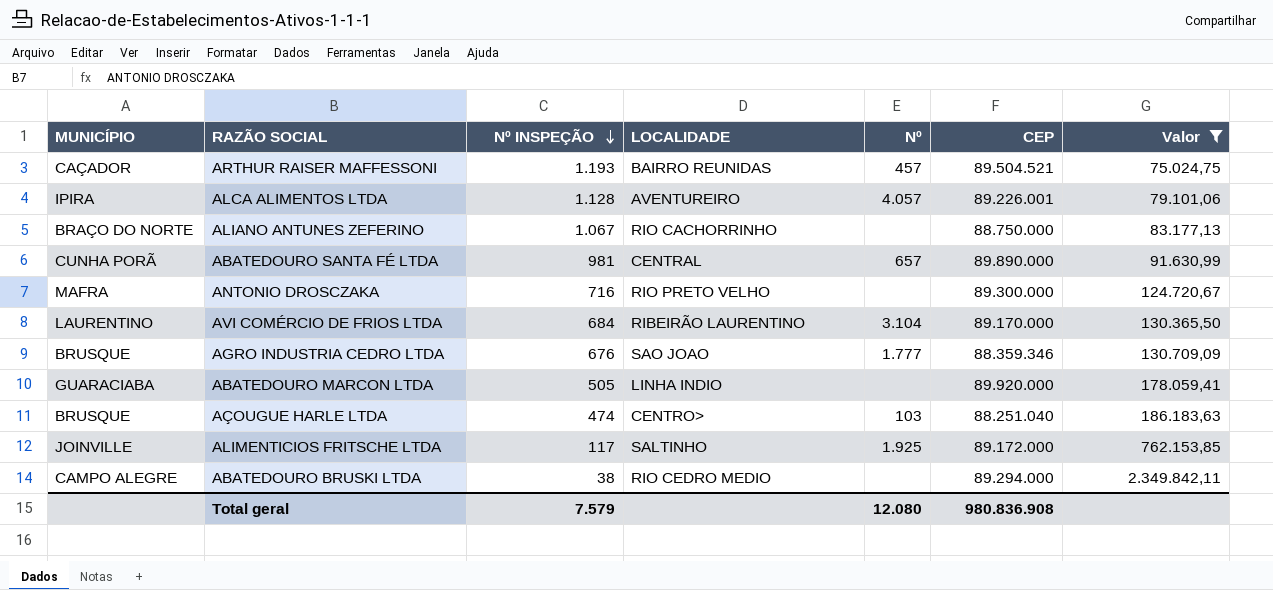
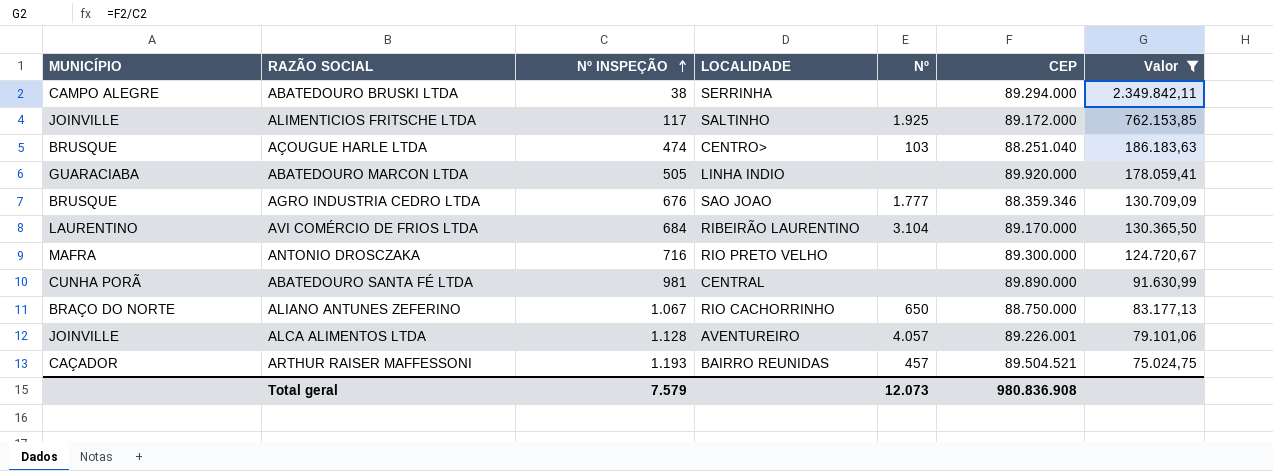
row order: Nº INSPEÇÃO descending -> Nº INSPEÇÃO ascending
ABATEDOURO BRUSKI LTDA | LOCALIDADE: RIO CEDRO MEDIO -> SERRINHA
ABATEDOURO SANTA FÉ LTDA | Nº: 657 -> none
ALIANO ANTUNES ZEFERINO | Nº: none -> 650
ALCA ALIMENTOS LTDA | MUNICÍPIO: IPIRA -> JOINVILLE
Total geral | Nº: 12.080 -> 12.073

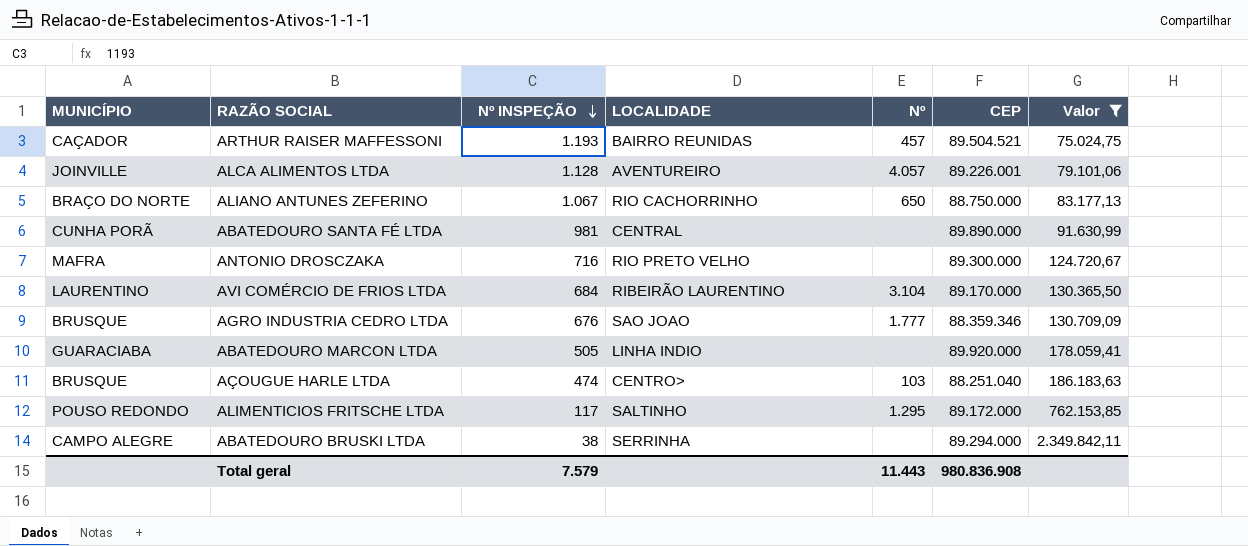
row order: Nº INSPEÇÃO ascending -> Nº INSPEÇÃO descending
ALIMENTICIOS FRITSCHE LTDA | MUNICÍPIO: JOINVILLE -> POUSO REDONDO
ALIMENTICIOS FRITSCHE LTDA | Nº: 1.925 -> 1.295
Total geral | Nº: 12.073 -> 11.443

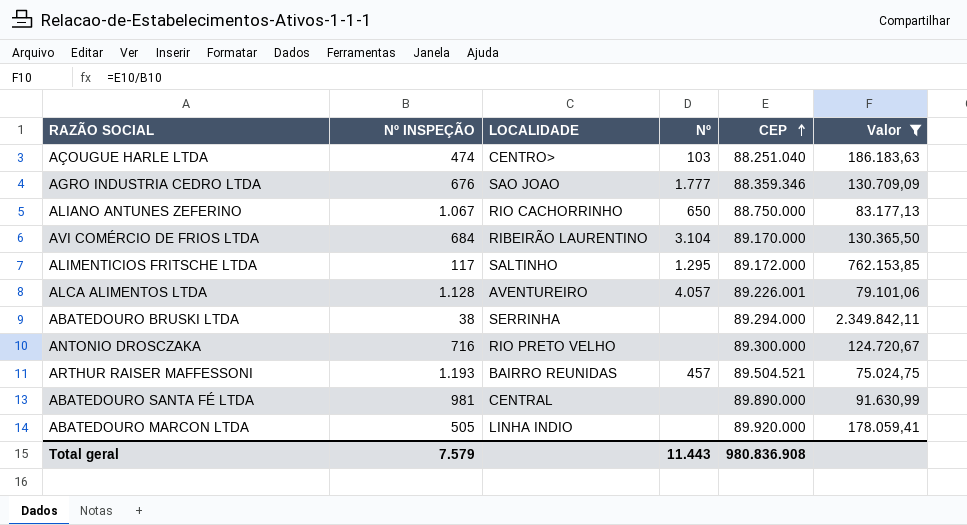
row order: Nº INSPEÇÃO descending -> CEP ascending
column MUNICÍPIO | position: 1 -> none

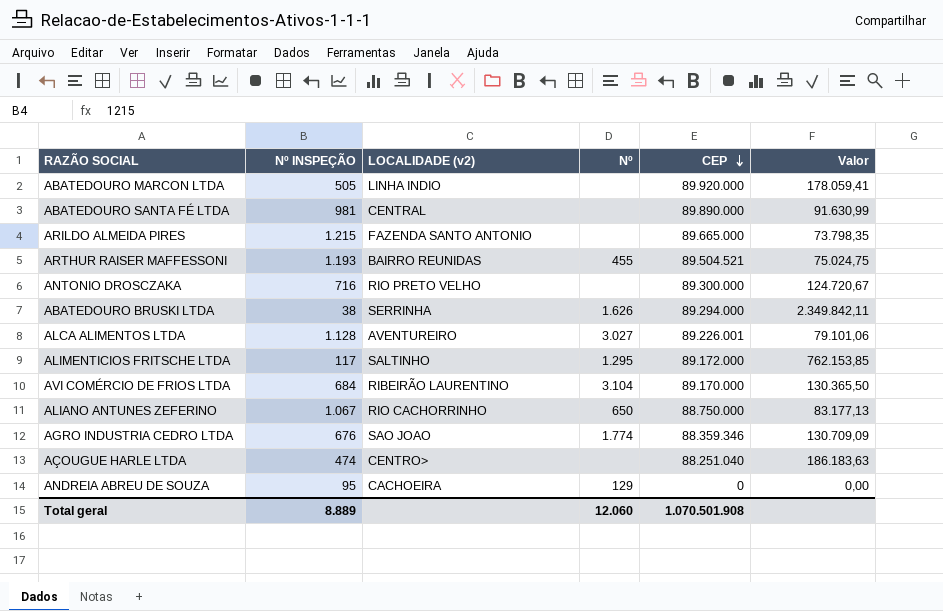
filter: Valor >= 75.024,75 -> none
row order: CEP ascending -> CEP descending
column name: LOCALIDADE -> LOCALIDADE (v2)
ARTHUR RAISER MAFFESSONI | Nº: 457 -> 455
ABATEDOURO BRUSKI LTDA | Nº: none -> 1.626
ALCA ALIMENTOS LTDA | Nº: 4.057 -> 3.027
AGRO INDUSTRIA CEDRO LTDA | Nº: 1.777 -> 1.774
AÇOUGUE HARLE LTDA | Nº: 103 -> none
Total geral | Nº INSPEÇÃO: 7.579 -> 8.889
Total geral | Nº: 11.443 -> 12.060
Total geral | CEP: 980.836.908 -> 1.070.501.908

